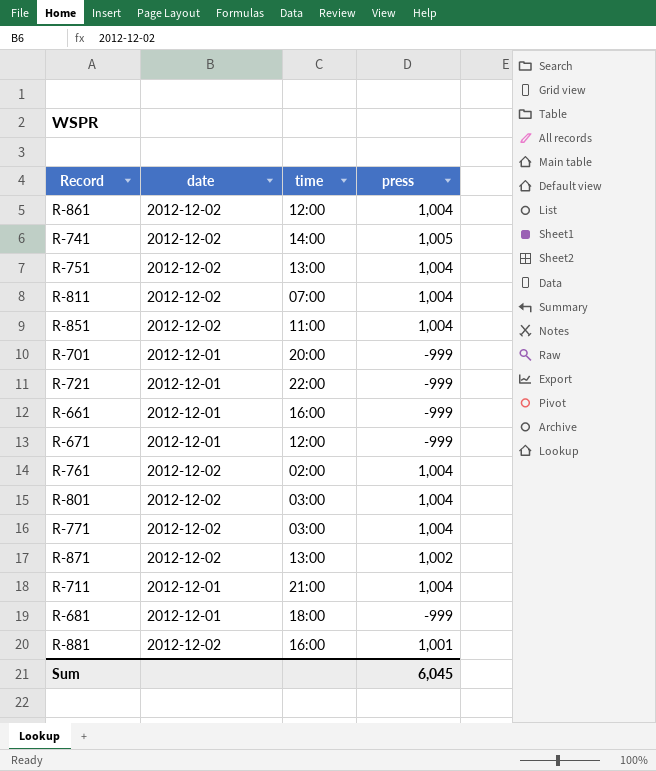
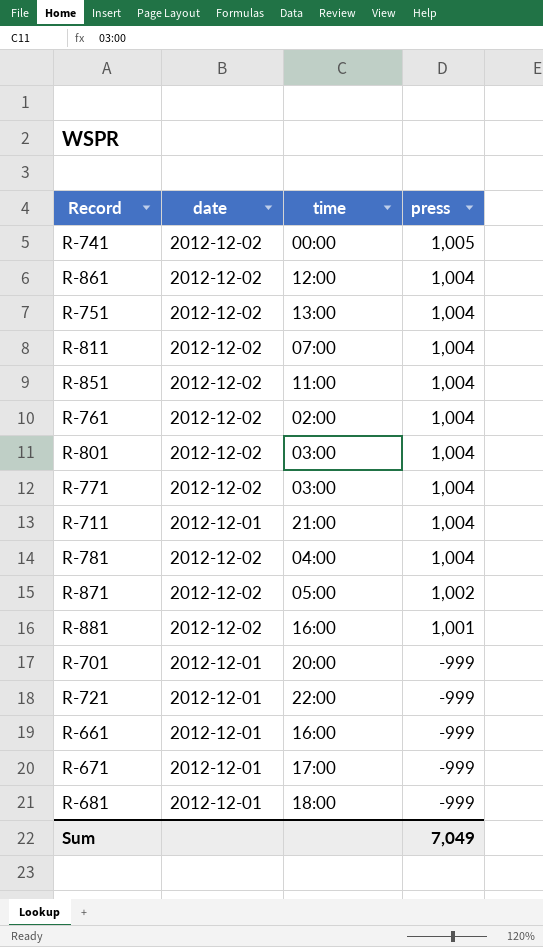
row order: none -> press descending
R-741 | time: 14:00 -> 00:00
row R-781: none -> 2012-12-02 | 04:00 | 1,004
R-871 | time: 13:00 -> 05:00
R-671 | time: 12:00 -> 17:00
Sum | press: 6,045 -> 7,049

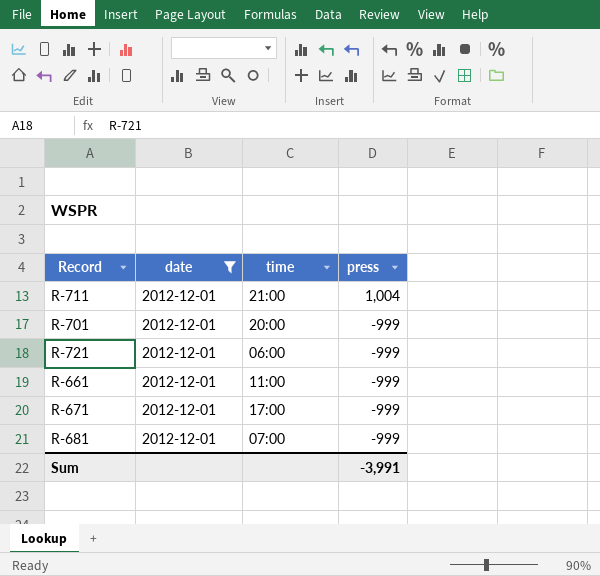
filter: none -> date = 2012-12-01
R-721 | time: 22:00 -> 06:00
R-661 | time: 16:00 -> 11:00
R-681 | time: 18:00 -> 07:00
Sum | press: 7,049 -> -3,991

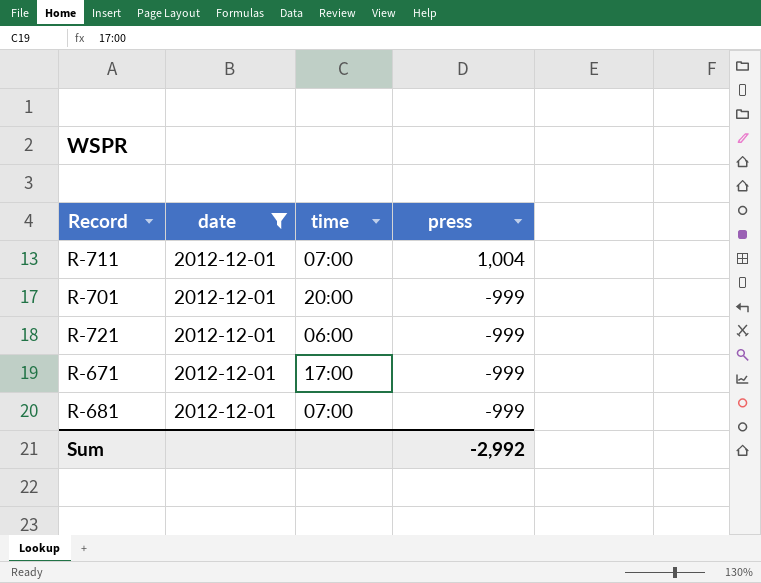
row R-661: 2012-12-01 | 11:00 | -999 -> none
R-711 | time: 21:00 -> 07:00
Sum | press: -3,991 -> -2,992

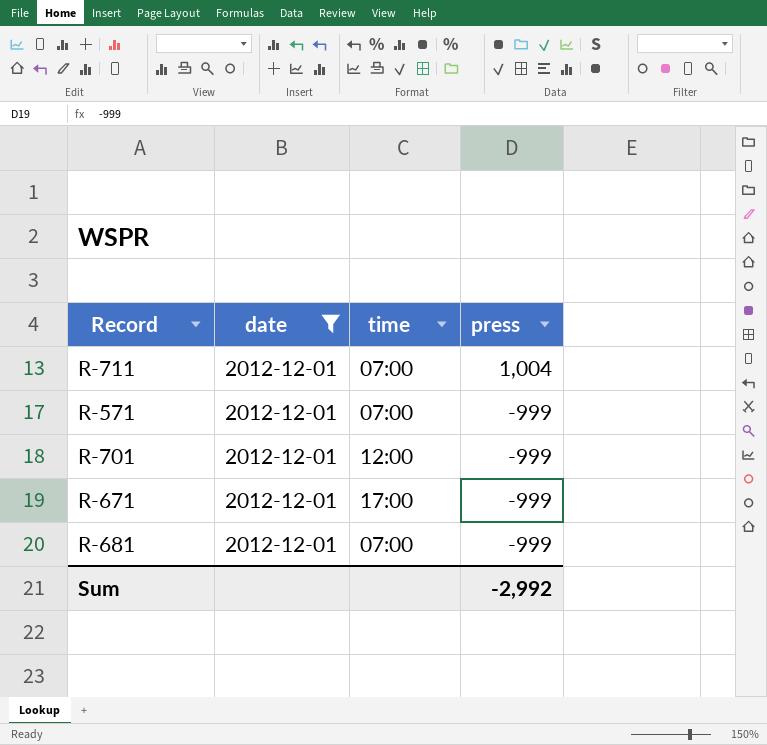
row R-721: 2012-12-01 | 06:00 | -999 -> none
row R-571: none -> 2012-12-01 | 07:00 | -999
R-701 | time: 20:00 -> 12:00

